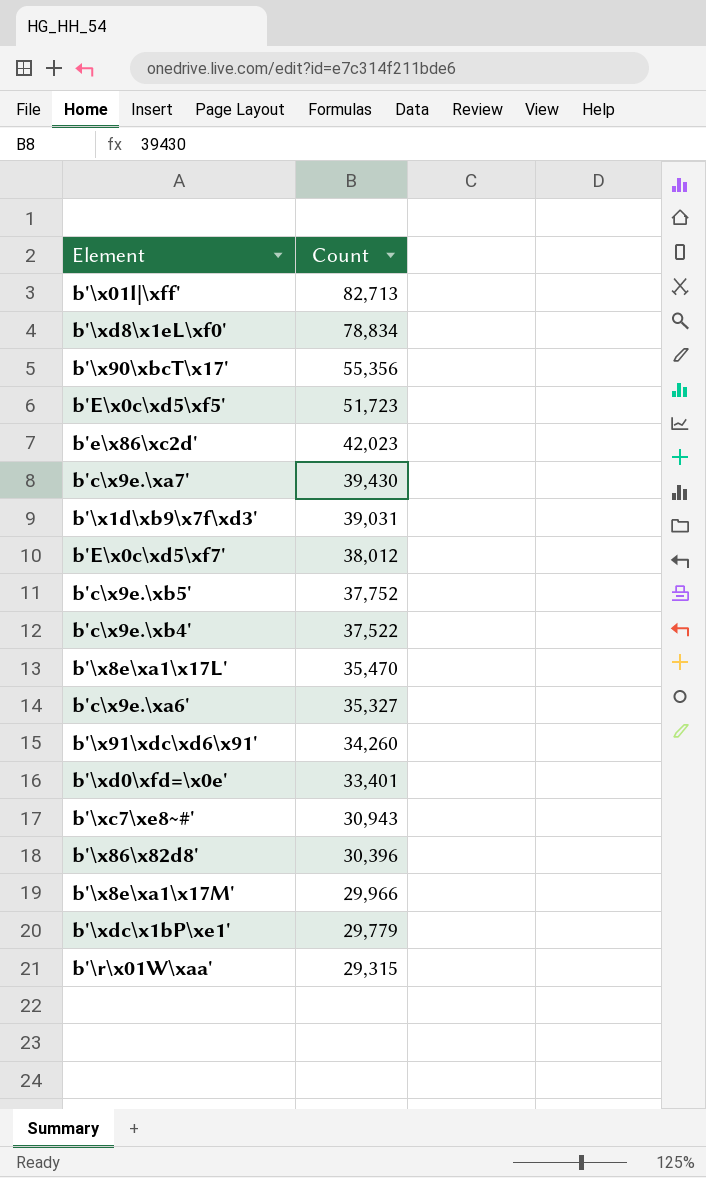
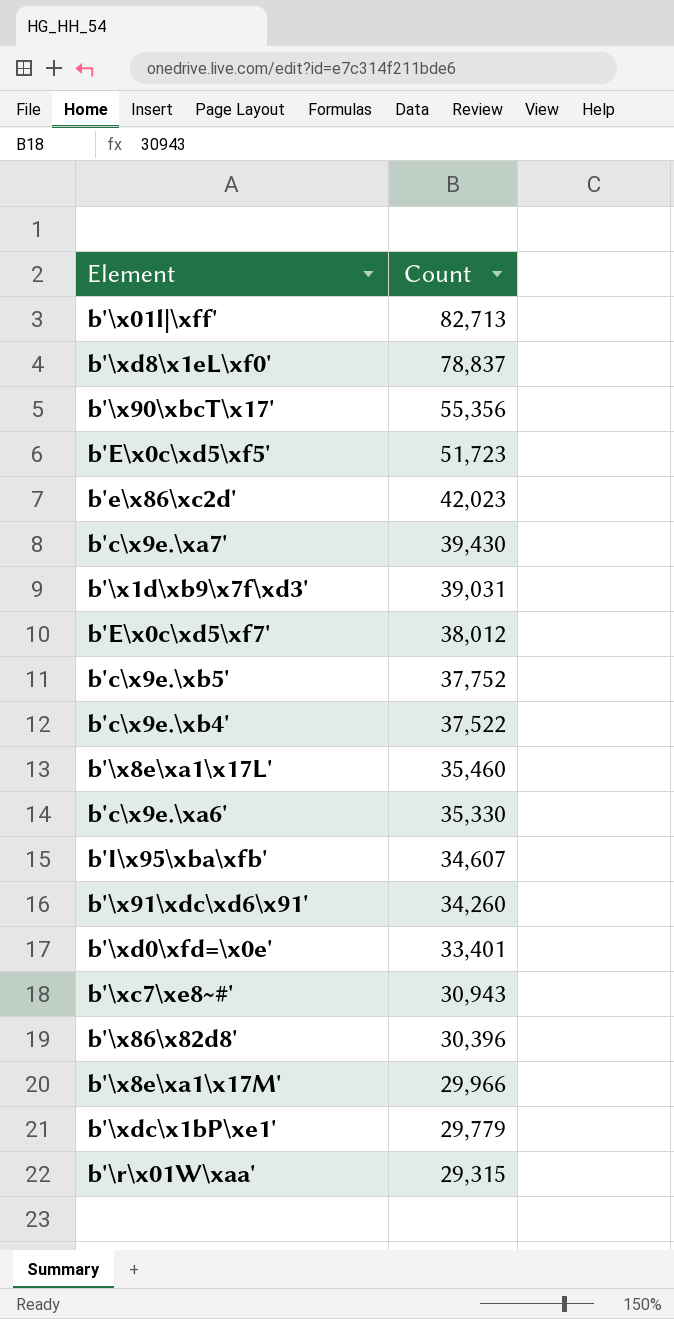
b'\xd8\x1eL\xf0' | Count: 78,834 -> 78,837
b'\x8e\xa1\x17L' | Count: 35,470 -> 35,460
b'c\x9e.\xa6' | Count: 35,327 -> 35,330
row b'I\x95\xba\xfb': none -> 34,607

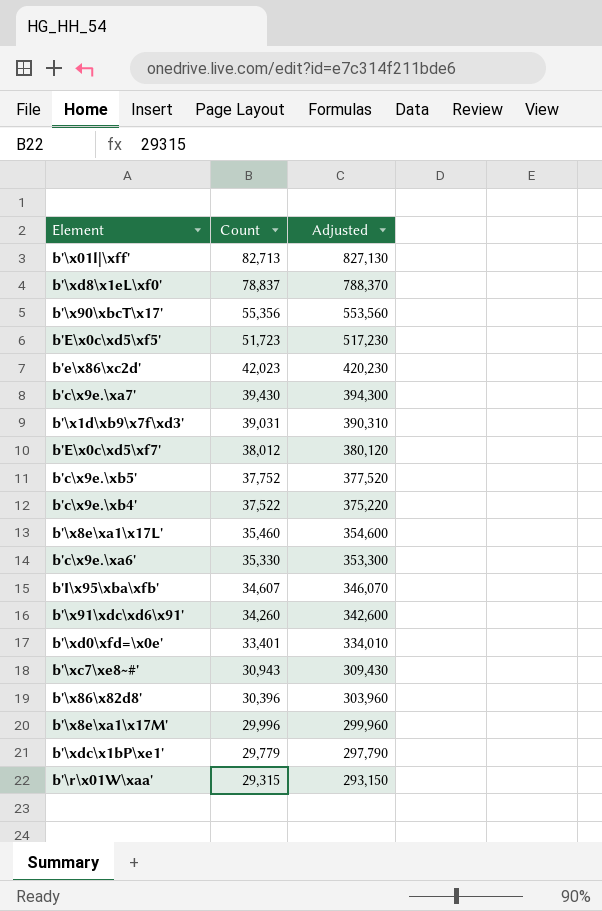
column Adjusted | formula: none -> [Count] * 10
b'\x8e\xa1\x17M' | Count: 29,966 -> 29,996

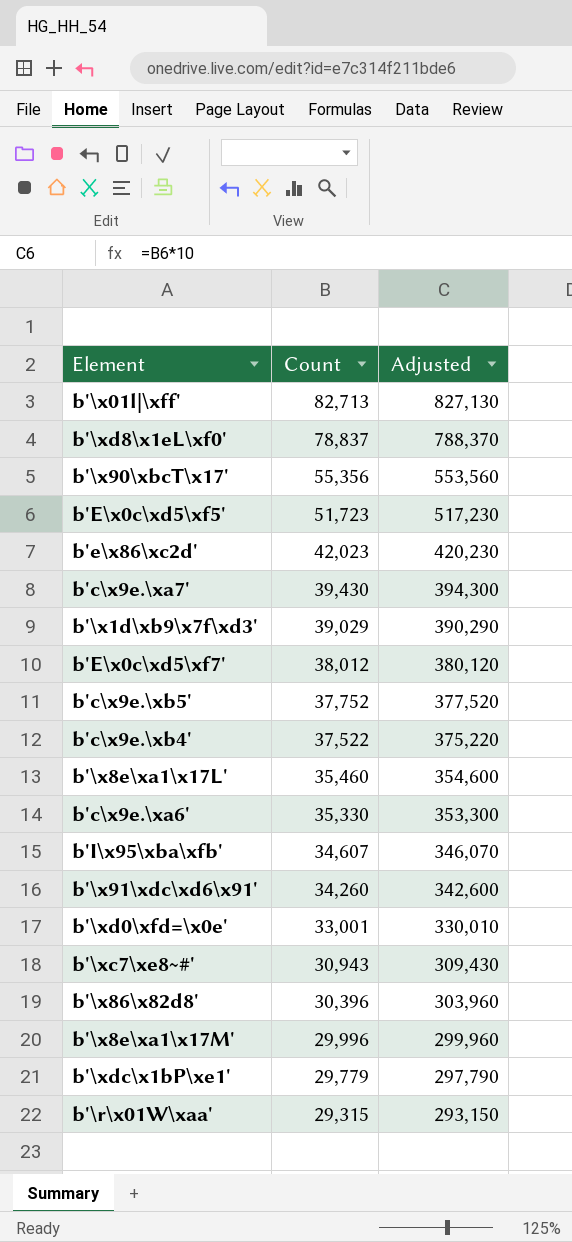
b'\x1d\xb9\x7f\xd3' | Count: 39,031 -> 39,029
b'\x1d\xb9\x7f\xd3' | Adjusted: 390,310 -> 390,290
b'\xd0\xfd=\x0e' | Count: 33,401 -> 33,001
b'\xd0\xfd=\x0e' | Adjusted: 334,010 -> 330,010

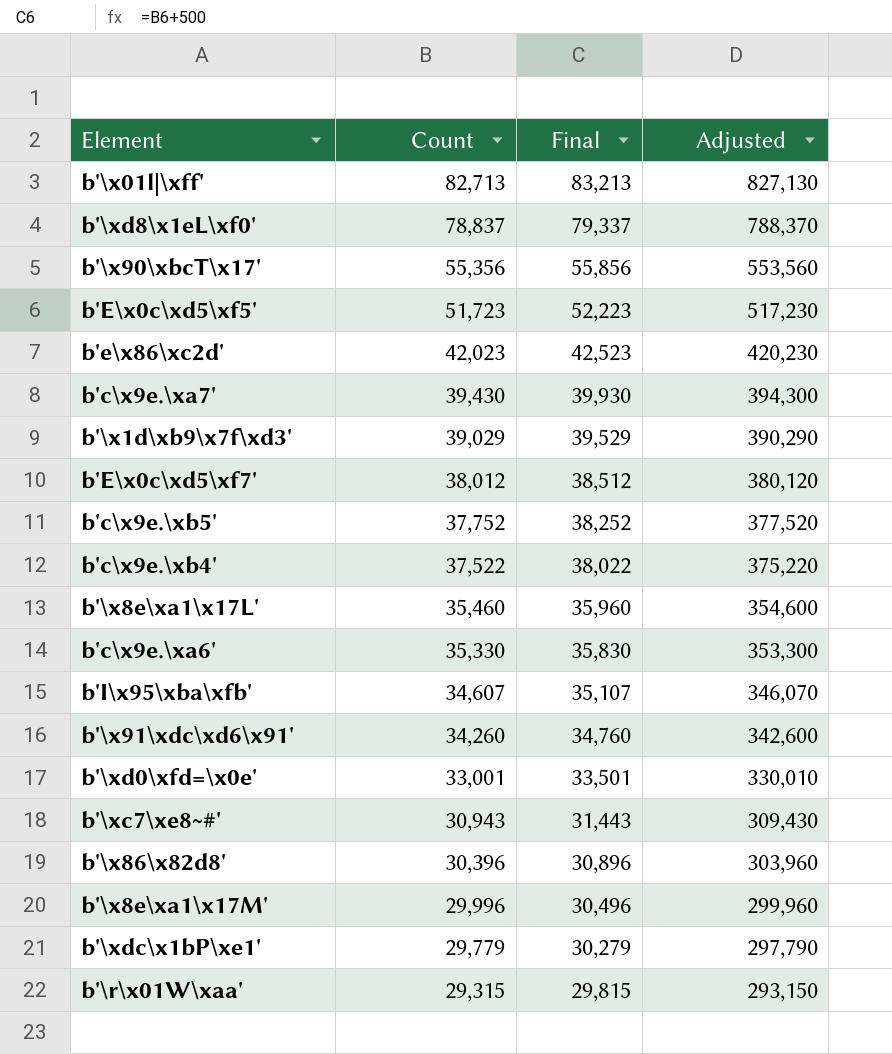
column Final | formula: none -> [Count] + 500

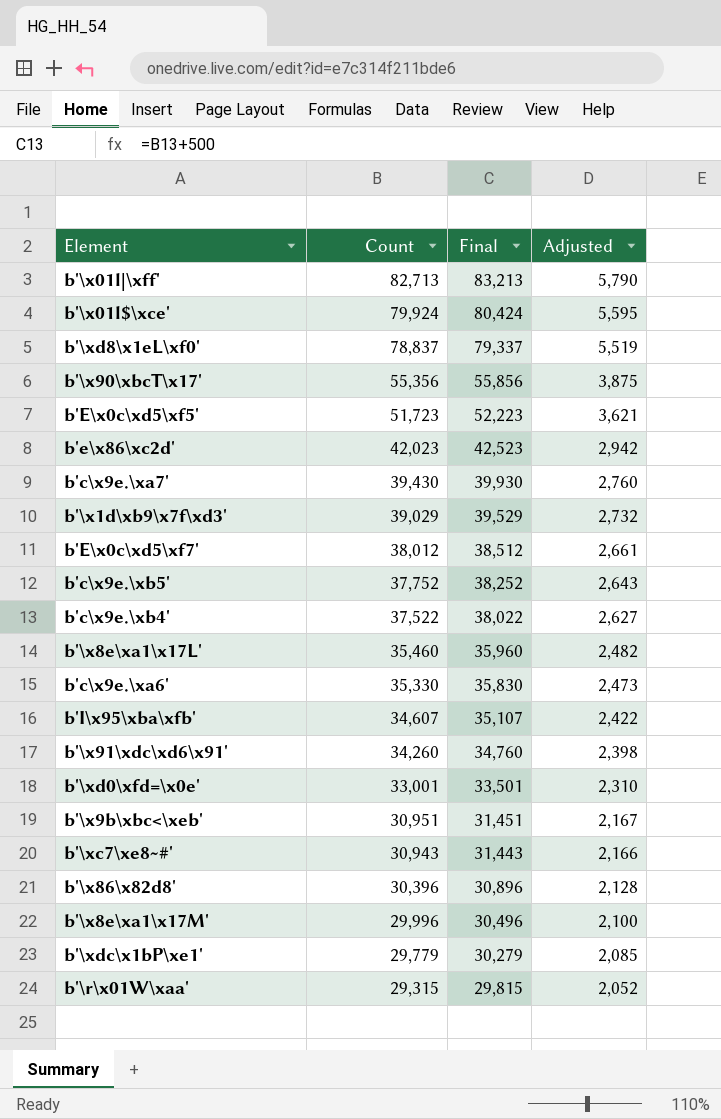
column Adjusted | formula: [Count] * 10 -> [Count] * 0.07
row b'\x01l$\xce': none -> 79,924 | 80,424 | 5,595
row b'\x9b\xbc<\xeb': none -> 30,951 | 31,451 | 2,167

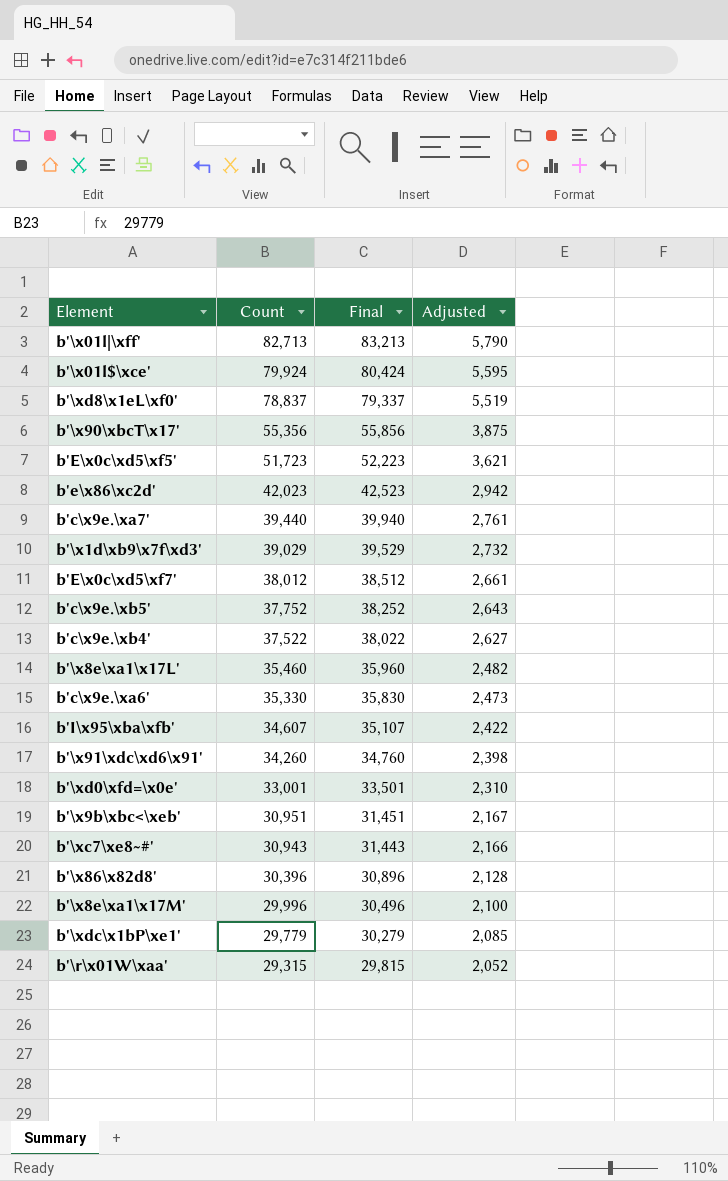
b'c\x9e.\xa7' | Count: 39,430 -> 39,440
b'c\x9e.\xa7' | Final: 39,930 -> 39,940
b'c\x9e.\xa7' | Adjusted: 2,760 -> 2,761

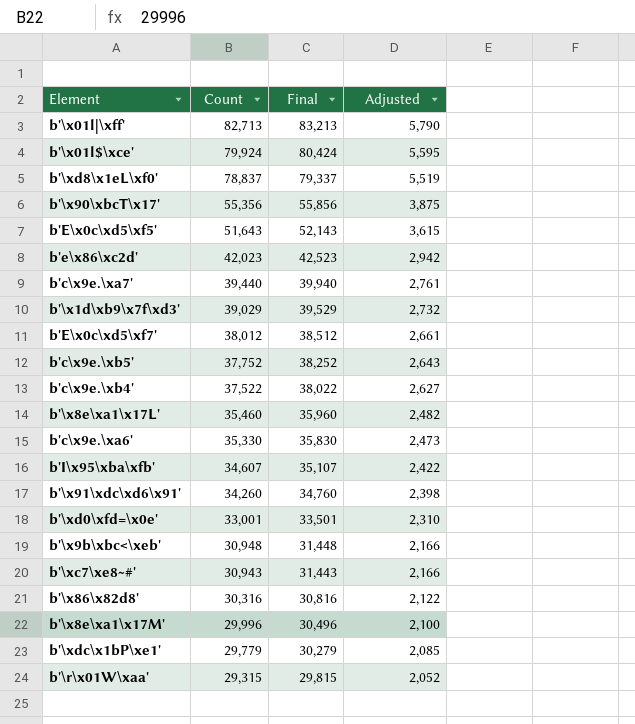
b'E\x0c\xd5\xf5' | Count: 51,723 -> 51,643
b'E\x0c\xd5\xf5' | Final: 52,223 -> 52,143
b'E\x0c\xd5\xf5' | Adjusted: 3,621 -> 3,615
b'\x9b\xbc<\xeb' | Count: 30,951 -> 30,948
b'\x9b\xbc<\xeb' | Final: 31,451 -> 31,448
b'\x9b\xbc<\xeb' | Adjusted: 2,167 -> 2,166
b'\x86\x82d8' | Count: 30,396 -> 30,316
b'\x86\x82d8' | Final: 30,896 -> 30,816
b'\x86\x82d8' | Adjusted: 2,128 -> 2,122

